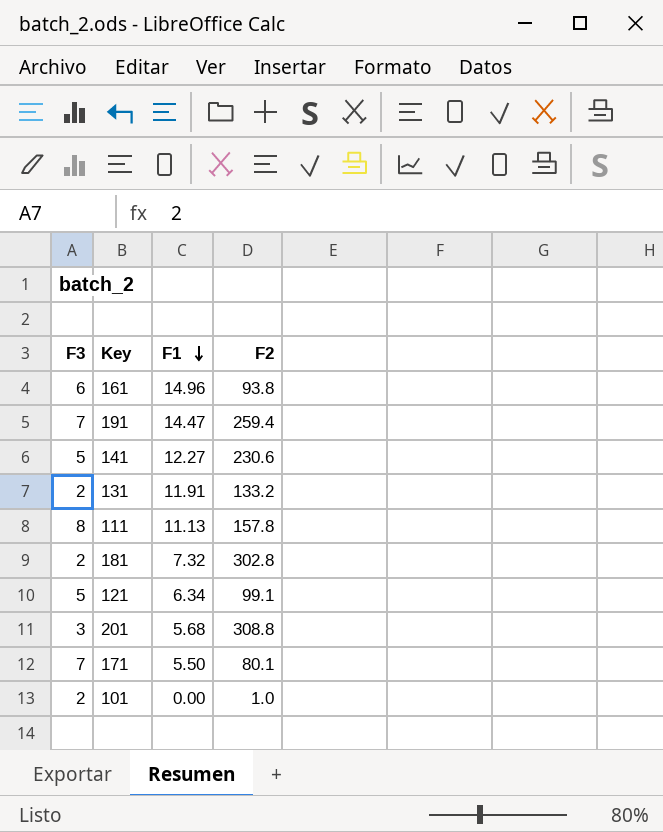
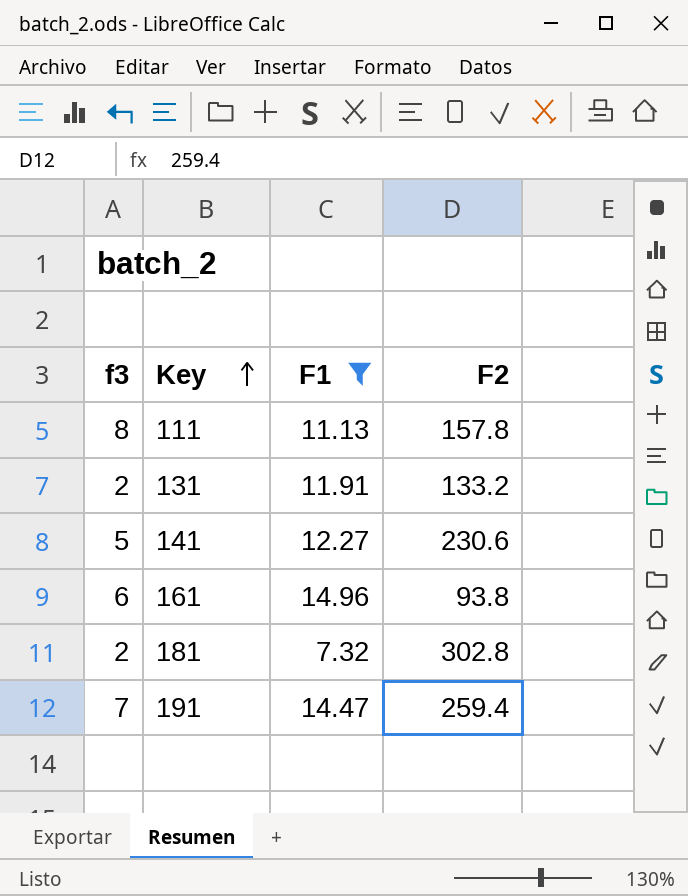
filter: none -> F1 >= 7.32
row order: F1 descending -> Key ascending
column name: F3 -> f3

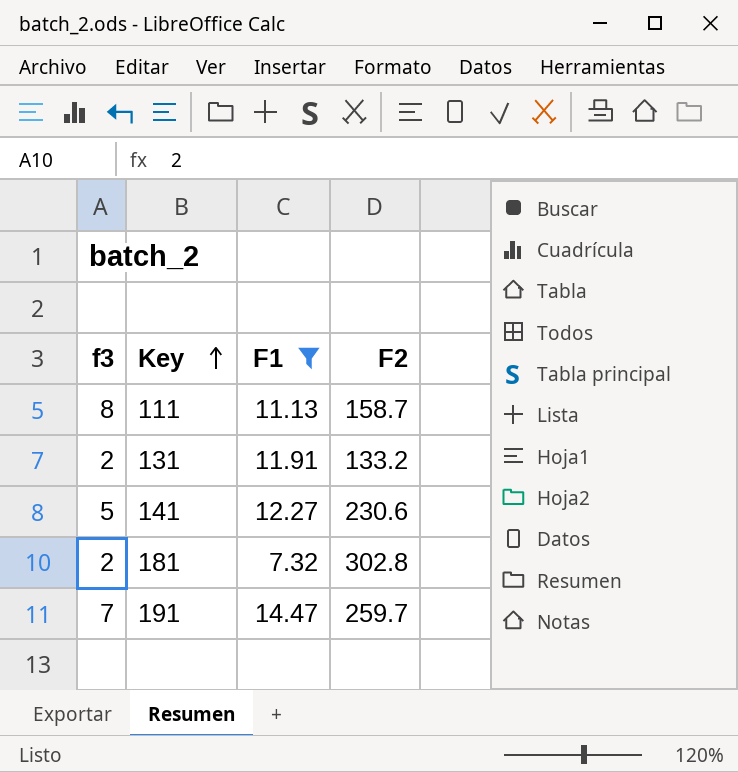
row 161: 6 | 14.96 | 93.8 -> none
111 | F2: 157.8 -> 158.7
191 | F2: 259.4 -> 259.7

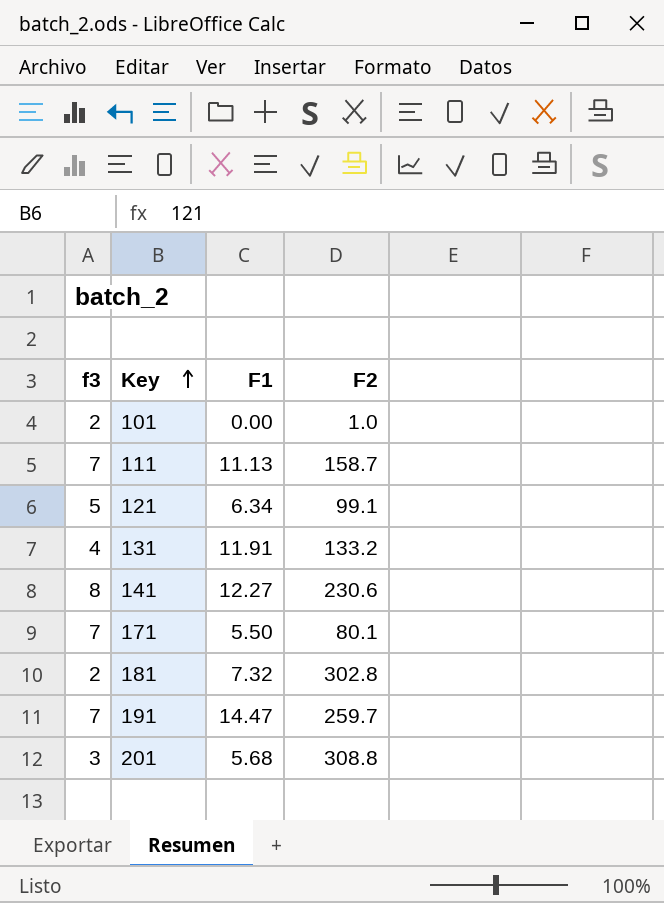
filter: F1 >= 7.32 -> none
111 | f3: 8 -> 7
131 | f3: 2 -> 4
141 | f3: 5 -> 8

